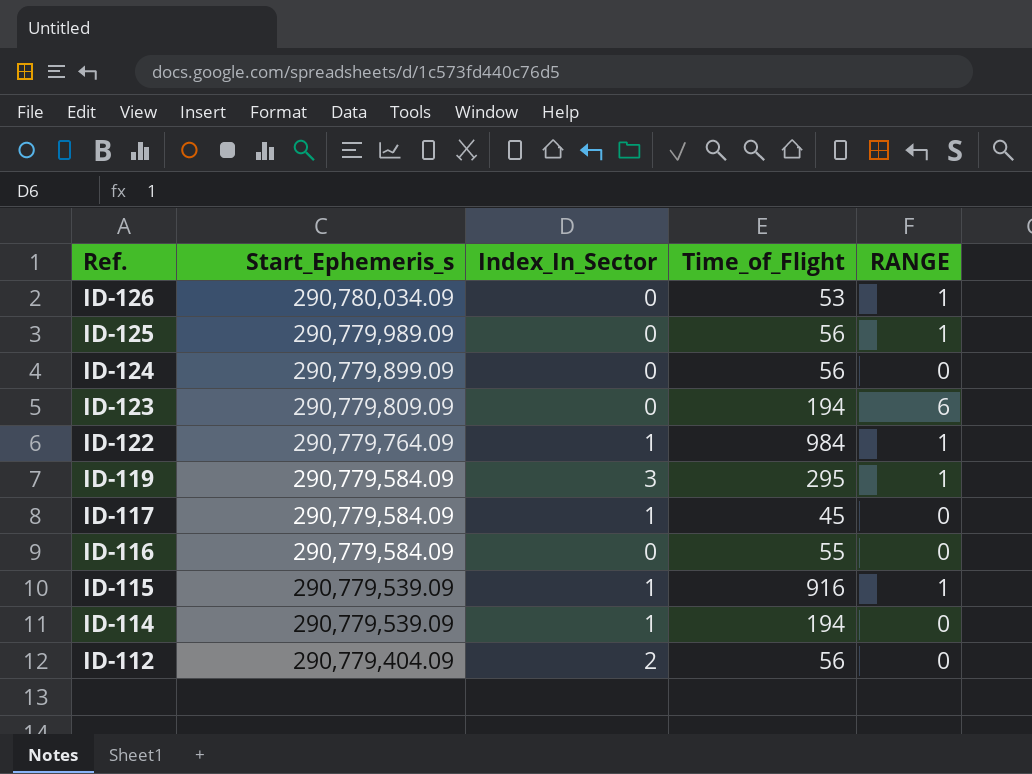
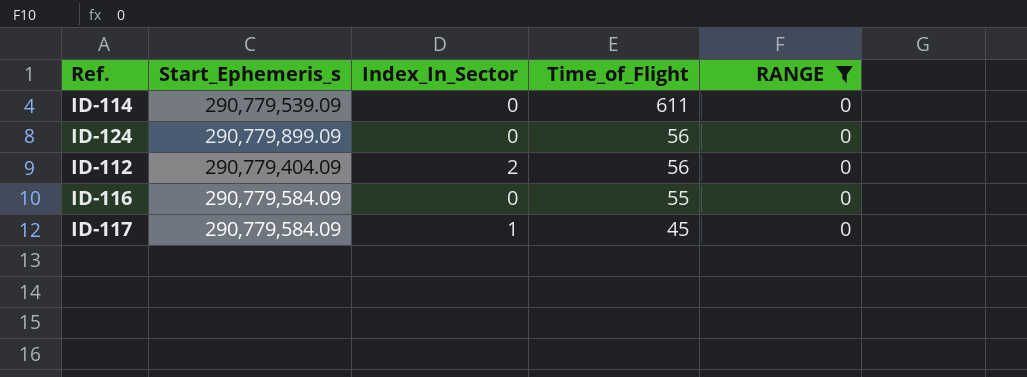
filter: none -> RANGE = 0
row order: Ref. descending -> Time_of_Flight descending
ID-114 | Index_In_Sector: 1 -> 0
ID-114 | Time_of_Flight: 194 -> 611

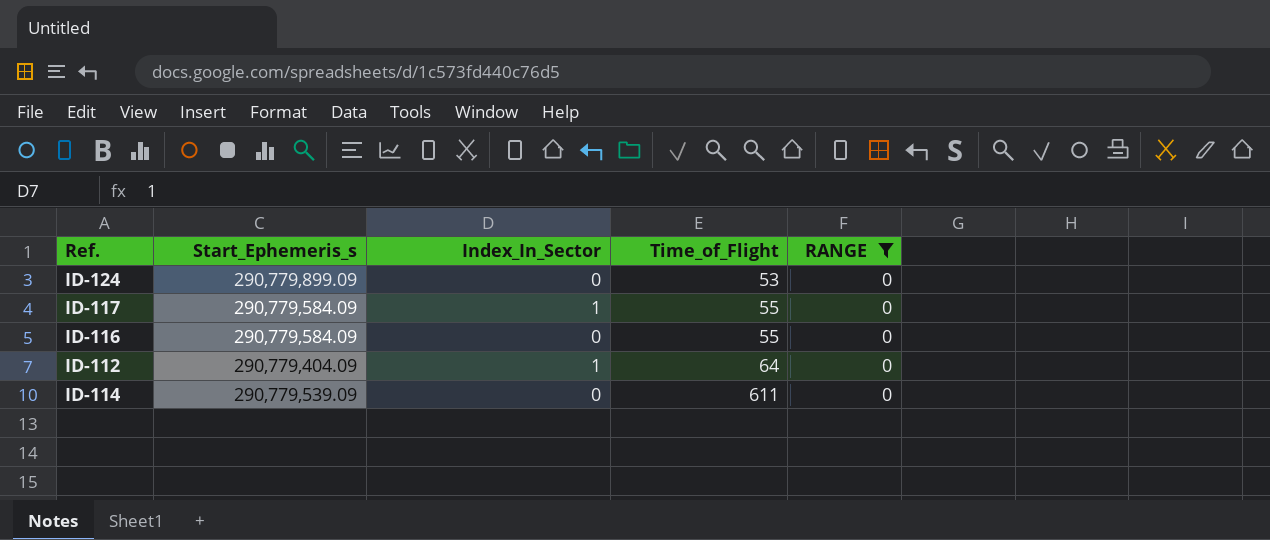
row order: Time_of_Flight descending -> Time_of_Flight ascending
ID-124 | Time_of_Flight: 56 -> 53
ID-117 | Time_of_Flight: 45 -> 55
ID-112 | Index_In_Sector: 2 -> 1
ID-112 | Time_of_Flight: 56 -> 64

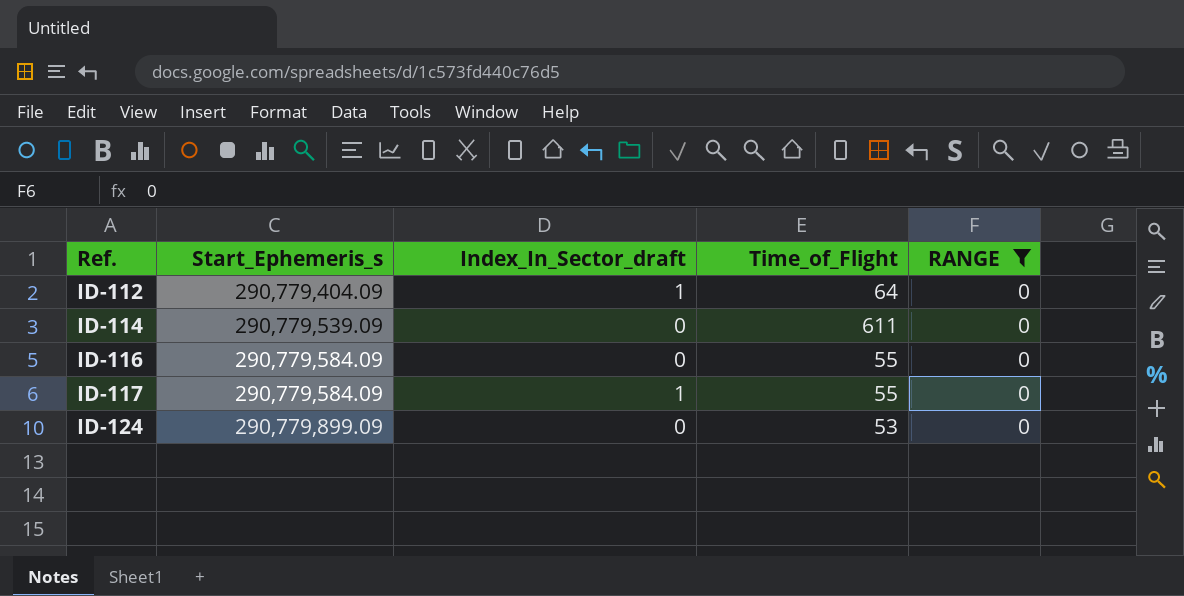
row order: Time_of_Flight ascending -> Ref. ascending
column name: Index_In_Sector -> Index_In_Sector_draft

